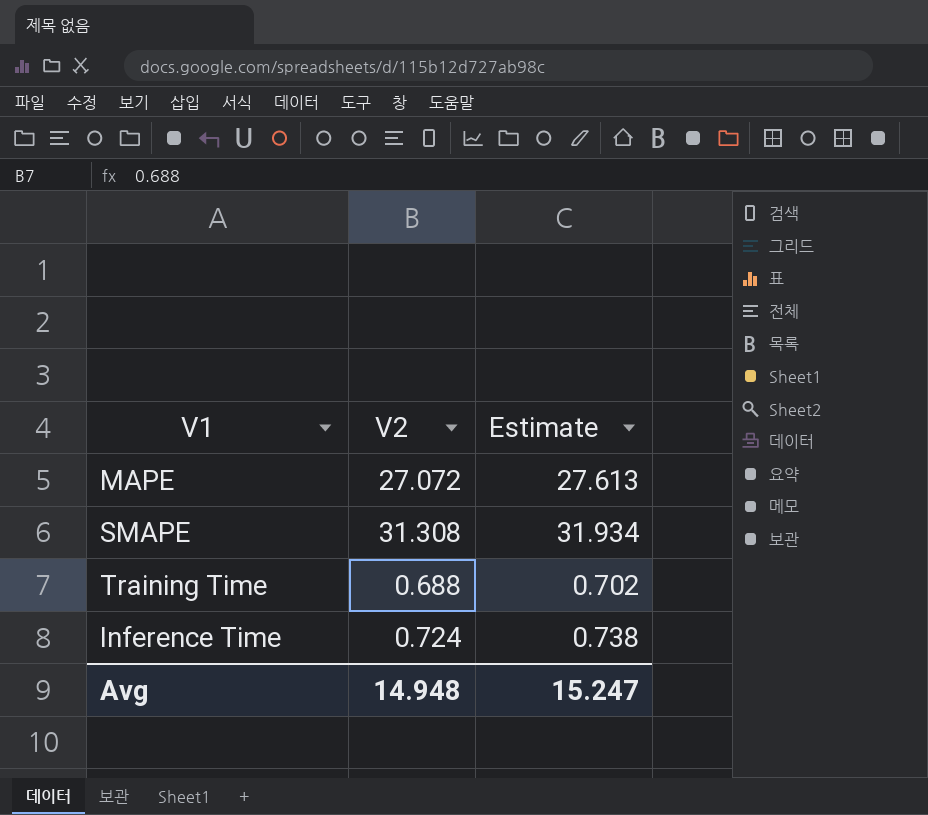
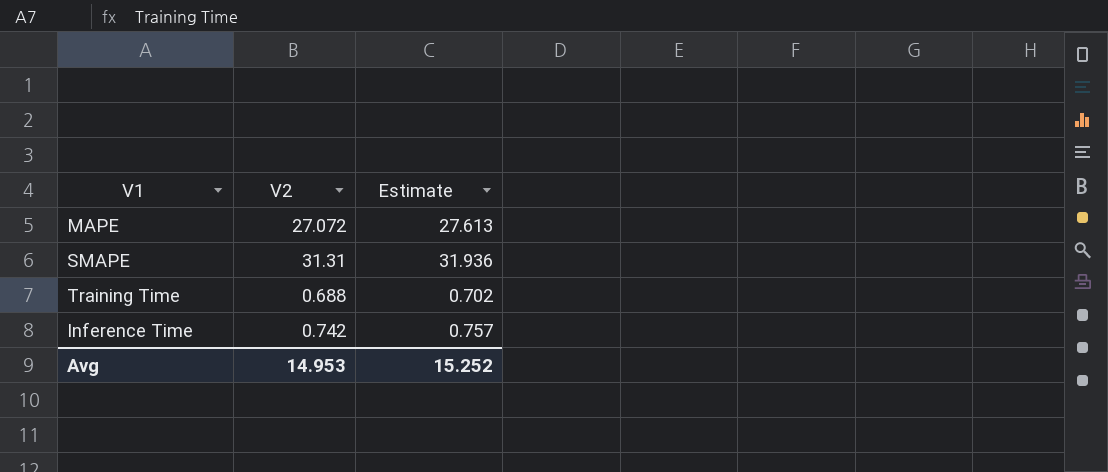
SMAPE | V2: 31.308 -> 31.31
SMAPE | Estimate: 31.934 -> 31.936
Inference Time | V2: 0.724 -> 0.742
Inference Time | Estimate: 0.738 -> 0.757
Avg | V2: 14.948 -> 14.953
Avg | Estimate: 15.247 -> 15.252

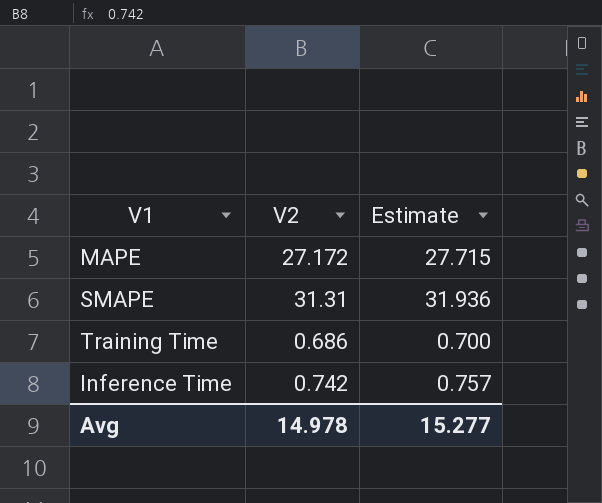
MAPE | V2: 27.072 -> 27.172
MAPE | Estimate: 27.613 -> 27.715
Training Time | V2: 0.688 -> 0.686
Training Time | Estimate: 0.702 -> 0.700
Avg | V2: 14.953 -> 14.978
Avg | Estimate: 15.252 -> 15.277

